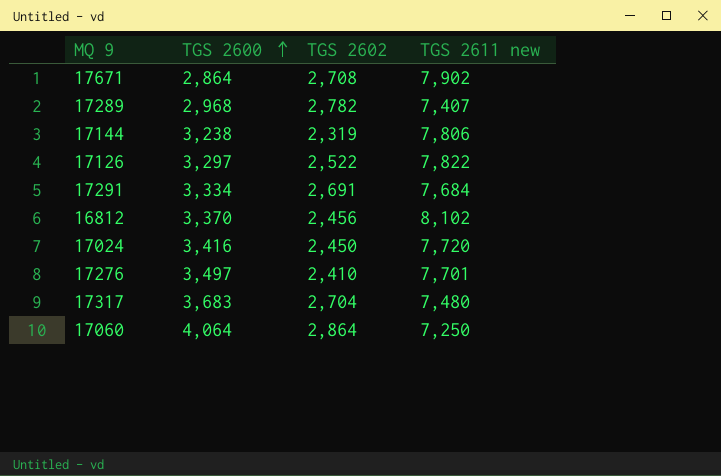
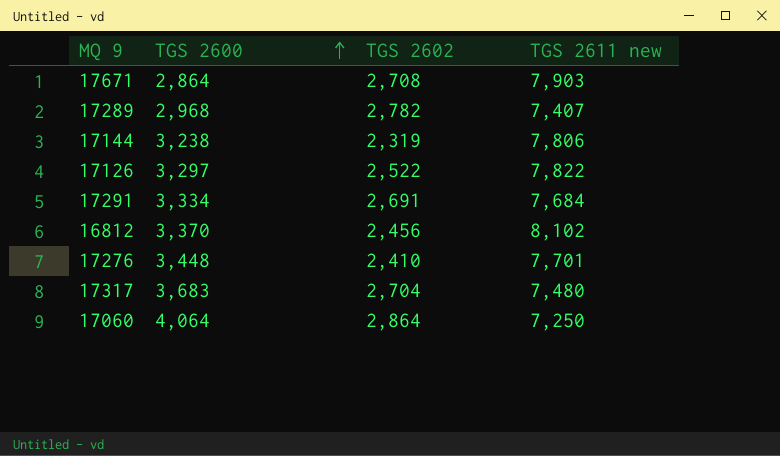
row 17024: 3,416 | 2,450 | 7,720 -> none
17671 | TGS 2611 new: 7,902 -> 7,903
17276 | TGS 2600: 3,497 -> 3,448

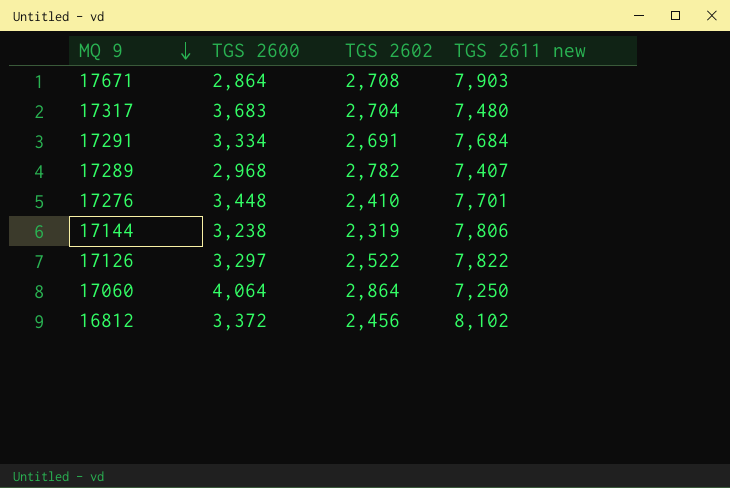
row order: TGS 2600 ascending -> MQ 9 descending
16812 | TGS 2600: 3,370 -> 3,372

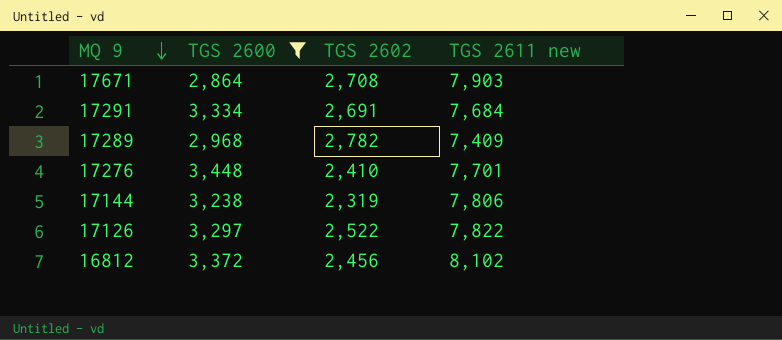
filter: none -> TGS 2600 <= 3,448
17289 | TGS 2611 new: 7,407 -> 7,409

